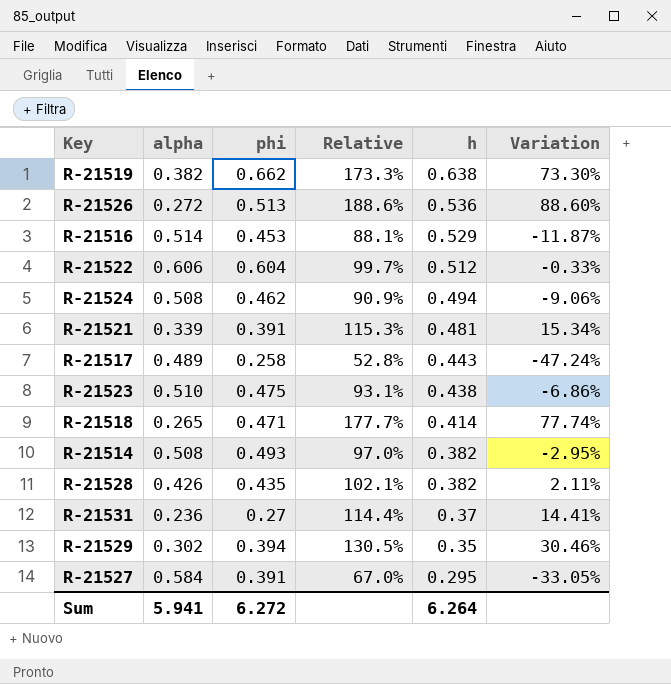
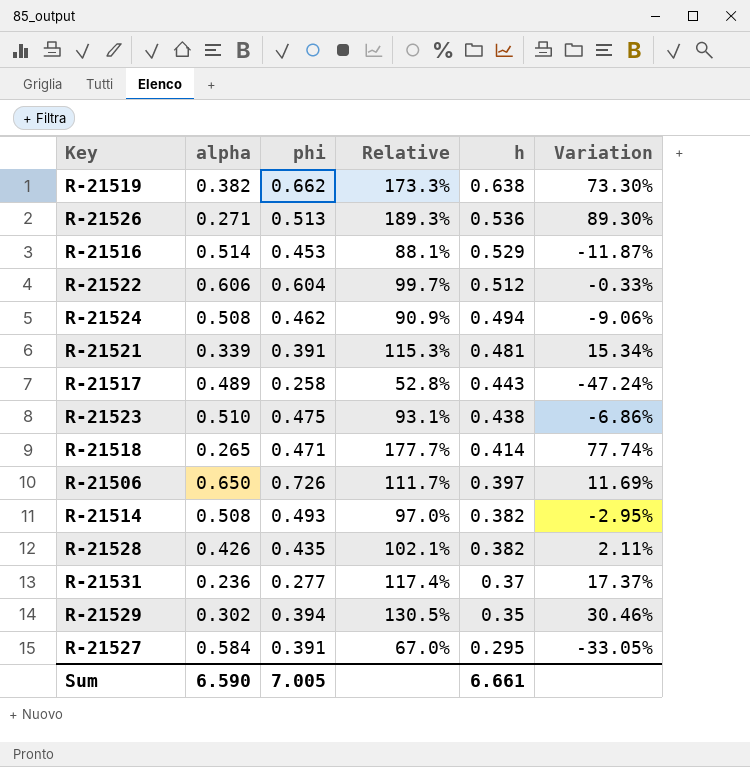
R-21526 | alpha: 0.272 -> 0.271
R-21526 | Relative: 188.6% -> 189.3%
R-21526 | Variation: 88.60% -> 89.30%
row R-21506: none -> 0.650 | 0.726 | 111.7% | 0.397 | 11.69%
R-21531 | phi: 0.27 -> 0.277
R-21531 | Relative: 114.4% -> 117.4%
R-21531 | Variation: 14.41% -> 17.37%
Sum | alpha: 5.941 -> 6.590
Sum | phi: 6.272 -> 7.005
Sum | h: 6.264 -> 6.661

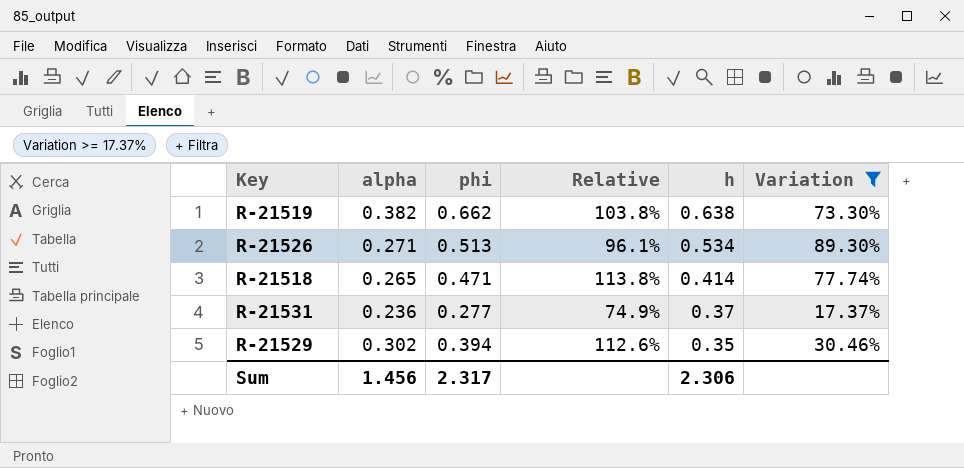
filter: none -> Variation >= 17.37%
column Relative | formula: [phi] / [alpha] -> [phi] / [h]
R-21526 | h: 0.536 -> 0.534
Sum | alpha: 6.590 -> 1.456
Sum | phi: 7.005 -> 2.317
Sum | h: 6.661 -> 2.306

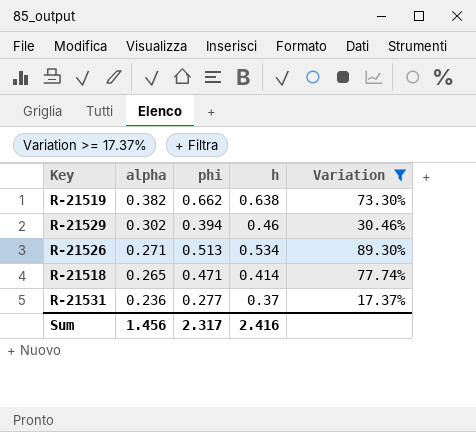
row order: h descending -> alpha descending
column Relative | formula: [phi] / [h] -> none
R-21529 | h: 0.35 -> 0.46
Sum | h: 2.306 -> 2.416

